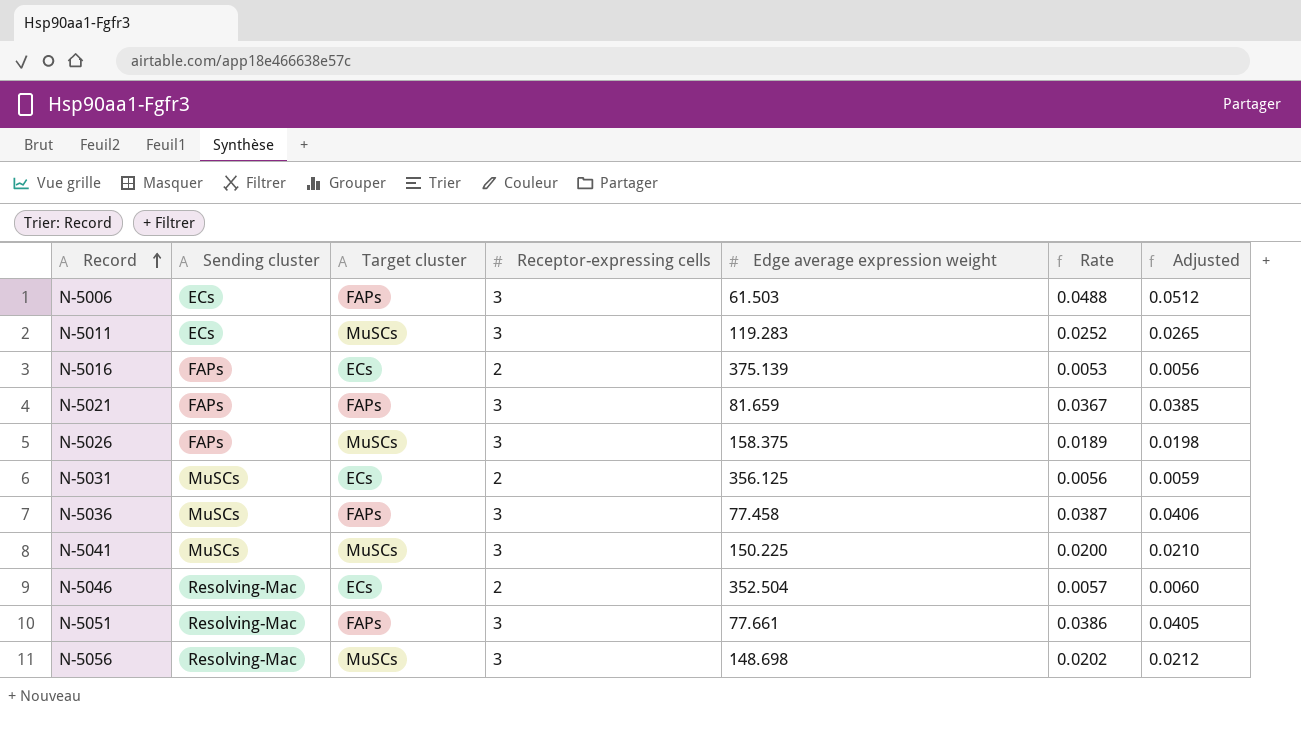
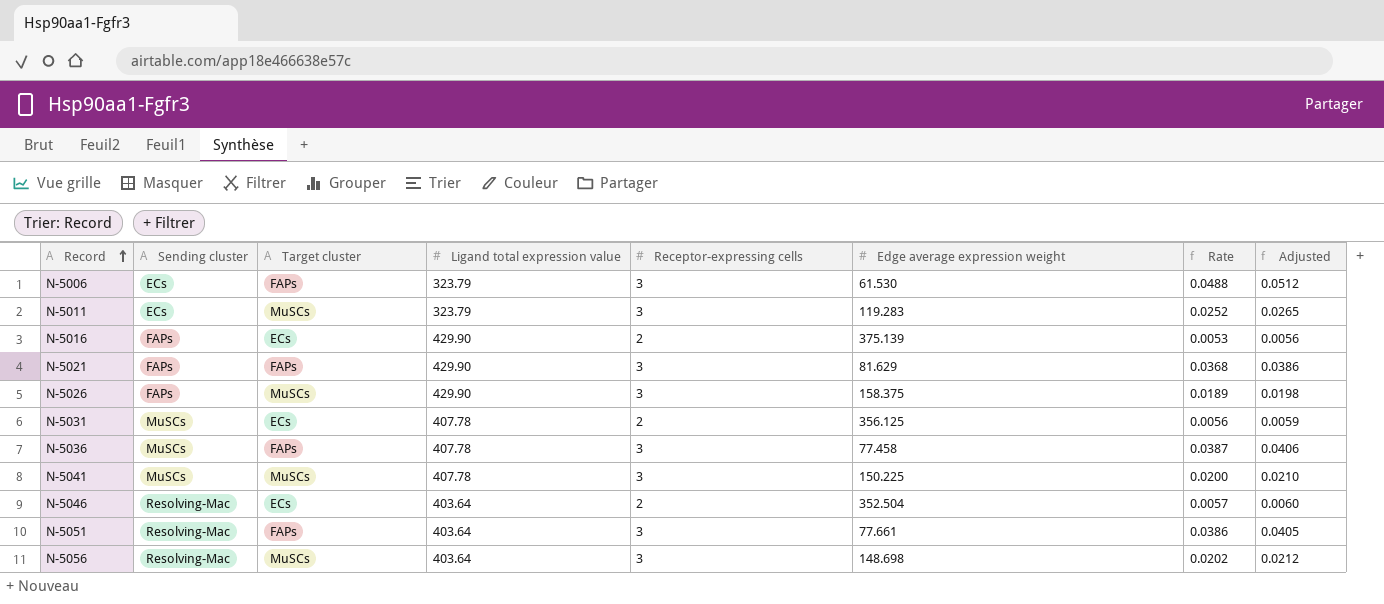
column Ligand total expression value | position: none -> 4
N-5006 | Edge average expression weight: 61.503 -> 61.530
N-5021 | Edge average expression weight: 81.659 -> 81.629
N-5021 | Rate: 0.0367 -> 0.0368
N-5021 | Adjusted: 0.0385 -> 0.0386

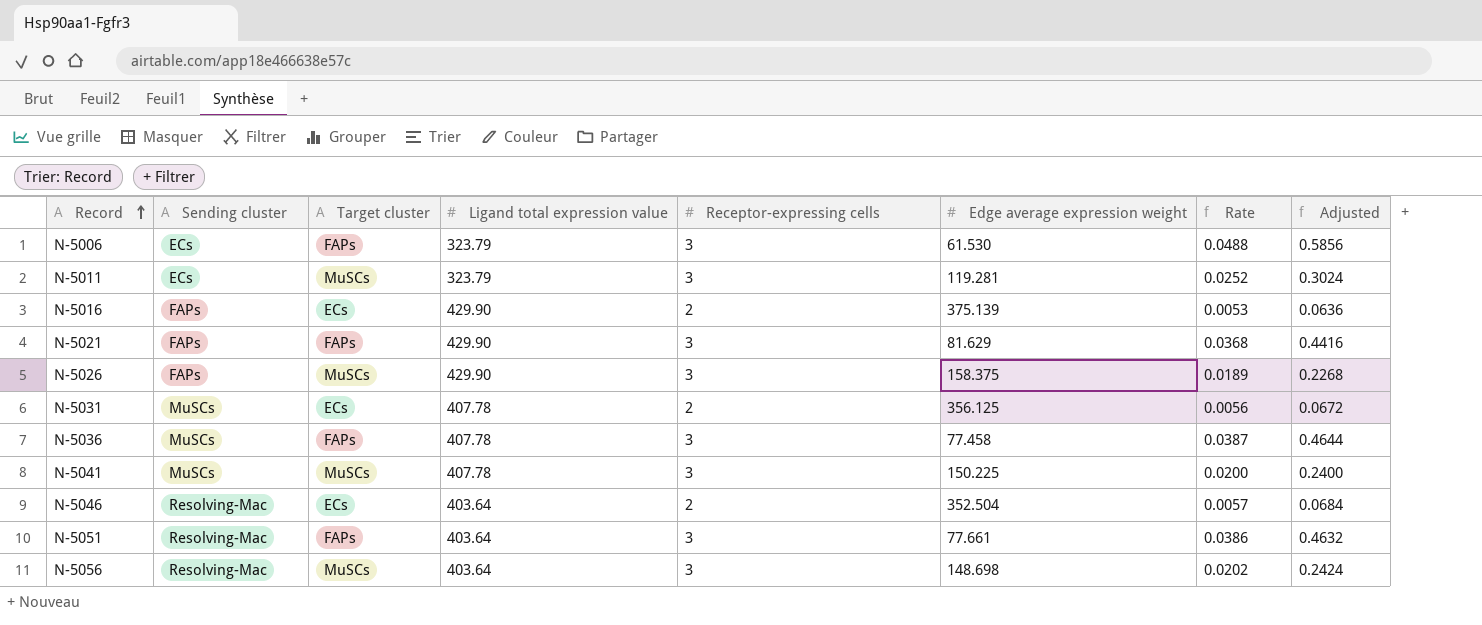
column Adjusted | formula: [Rate] * 1.05 -> [Rate] * 12
N-5011 | Edge average expression weight: 119.283 -> 119.281

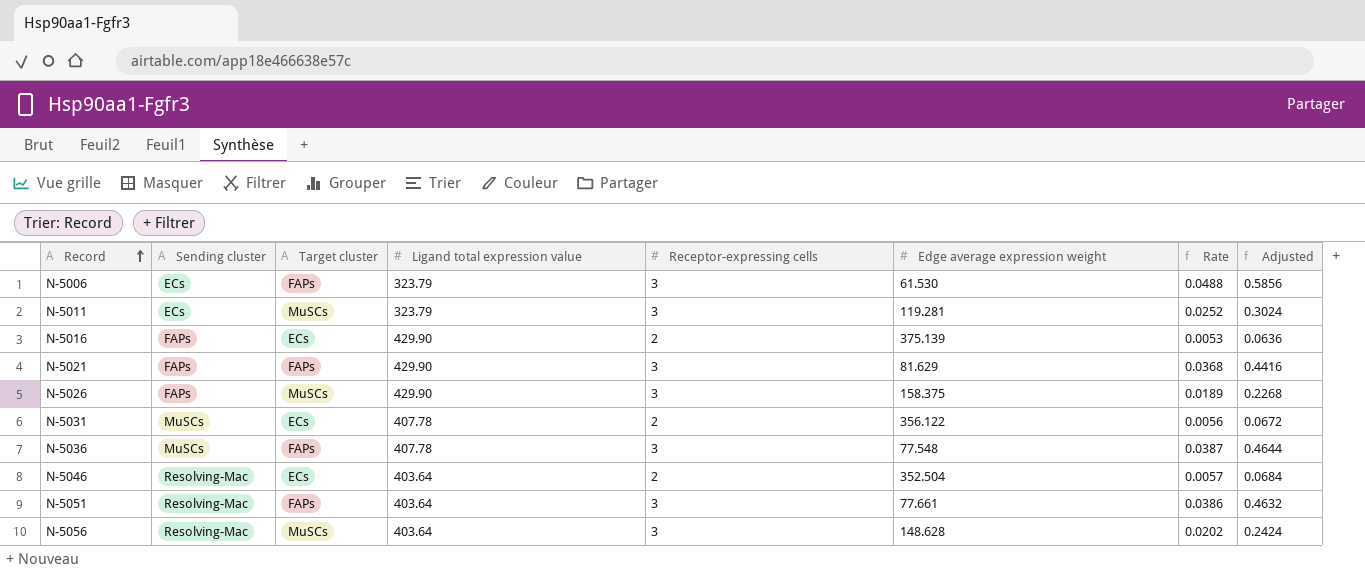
row N-5041: MuSCs | MuSCs | 407.78 | 3 | 150.225 | 0.0200 | 0.2400 -> none
N-5031 | Edge average expression weight: 356.125 -> 356.122
N-5036 | Edge average expression weight: 77.458 -> 77.548
N-5056 | Edge average expression weight: 148.698 -> 148.628

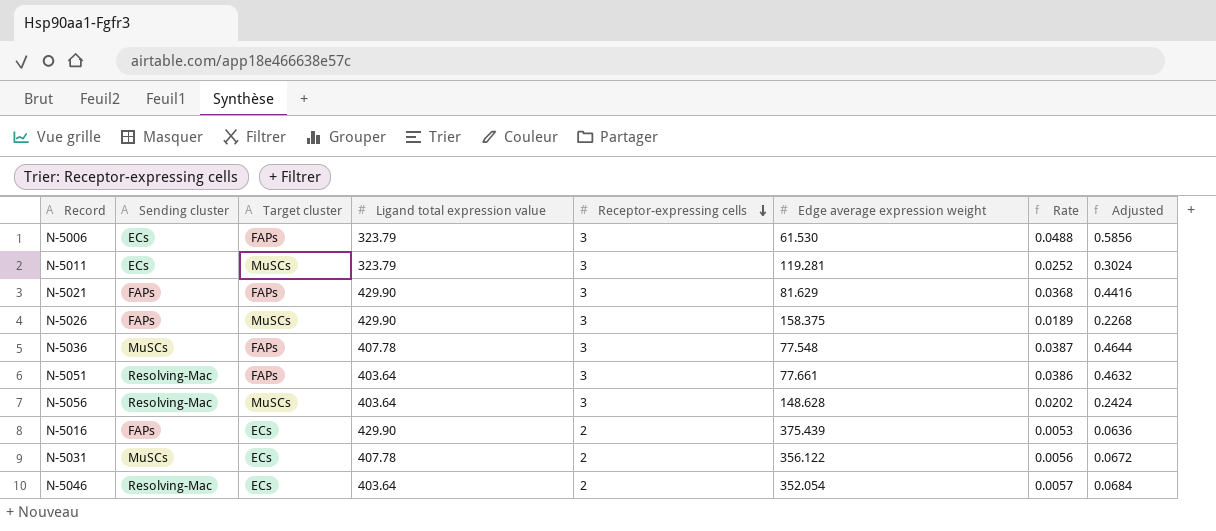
row order: Record ascending -> Receptor-expressing cells descending
N-5016 | Edge average expression weight: 375.139 -> 375.439
N-5046 | Edge average expression weight: 352.504 -> 352.054

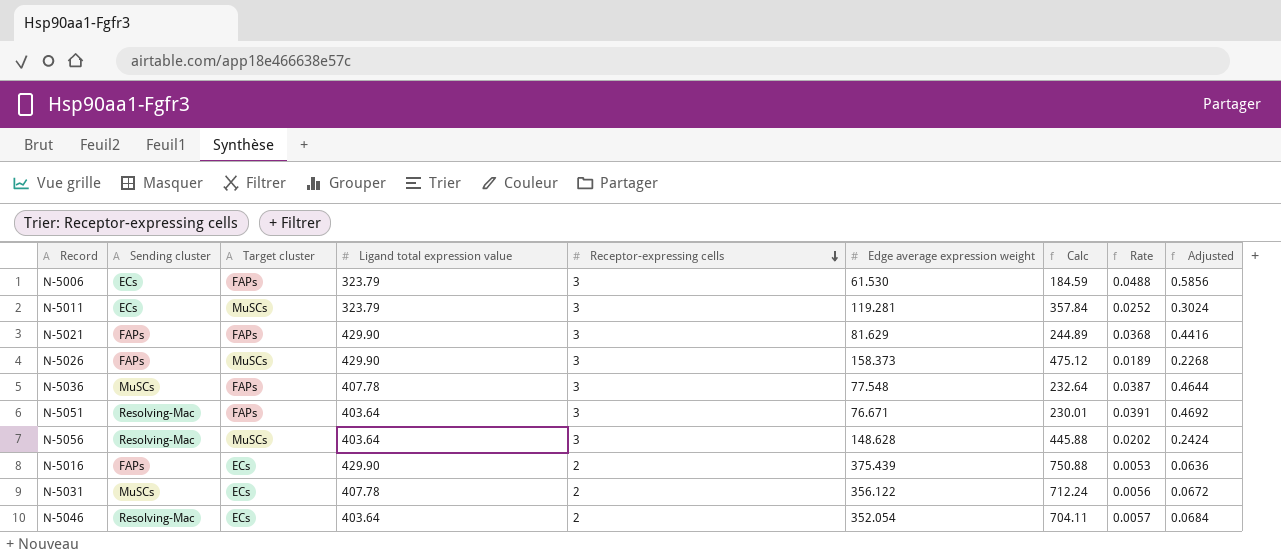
column Calc | formula: none -> [Receptor-expressing cells] * [Edge average expression weight]
N-5026 | Edge average expression weight: 158.375 -> 158.373
N-5051 | Edge average expression weight: 77.661 -> 76.671
N-5051 | Rate: 0.0386 -> 0.0391
N-5051 | Adjusted: 0.4632 -> 0.4692

